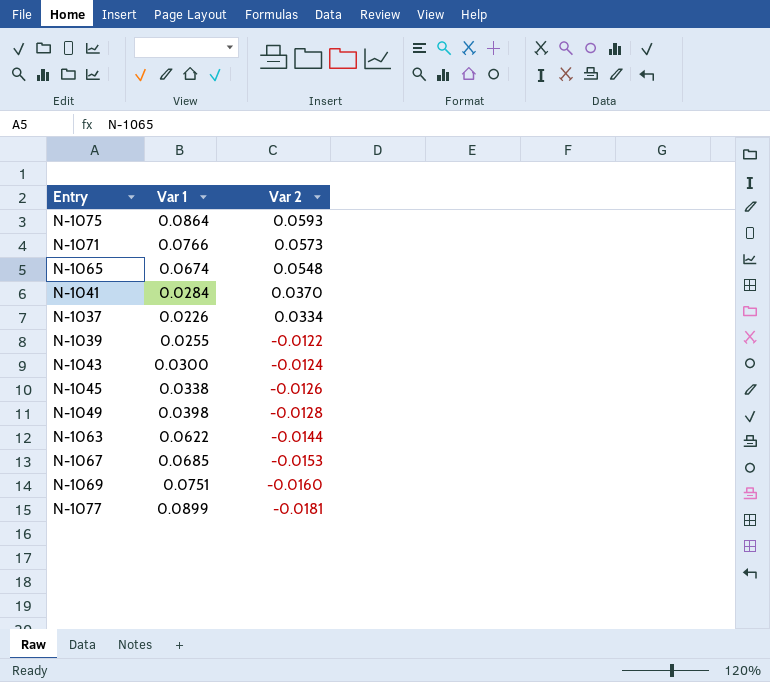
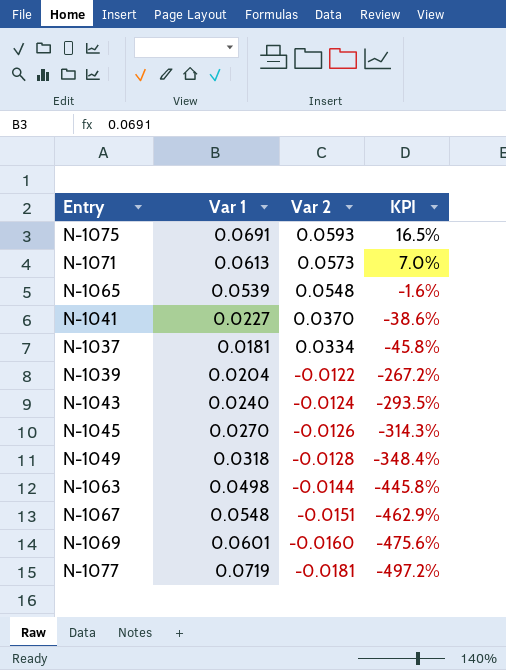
column KPI | formula: none -> ([Var 1] - [Var 2]) / [Var 2]
N-1075 | Var 1: 0.0864 -> 0.0691
N-1071 | Var 1: 0.0766 -> 0.0613
N-1065 | Var 1: 0.0674 -> 0.0539
N-1041 | Var 1: 0.0284 -> 0.0227
N-1037 | Var 1: 0.0226 -> 0.0181
N-1039 | Var 1: 0.0255 -> 0.0204
N-1043 | Var 1: 0.0300 -> 0.0240
N-1045 | Var 1: 0.0338 -> 0.0270
N-1049 | Var 1: 0.0398 -> 0.0318
N-1063 | Var 1: 0.0622 -> 0.0498
N-1067 | Var 1: 0.0685 -> 0.0548
N-1067 | Var 2: -0.0153 -> -0.0151
N-1069 | Var 1: 0.0751 -> 0.0601
N-1077 | Var 1: 0.0899 -> 0.0719

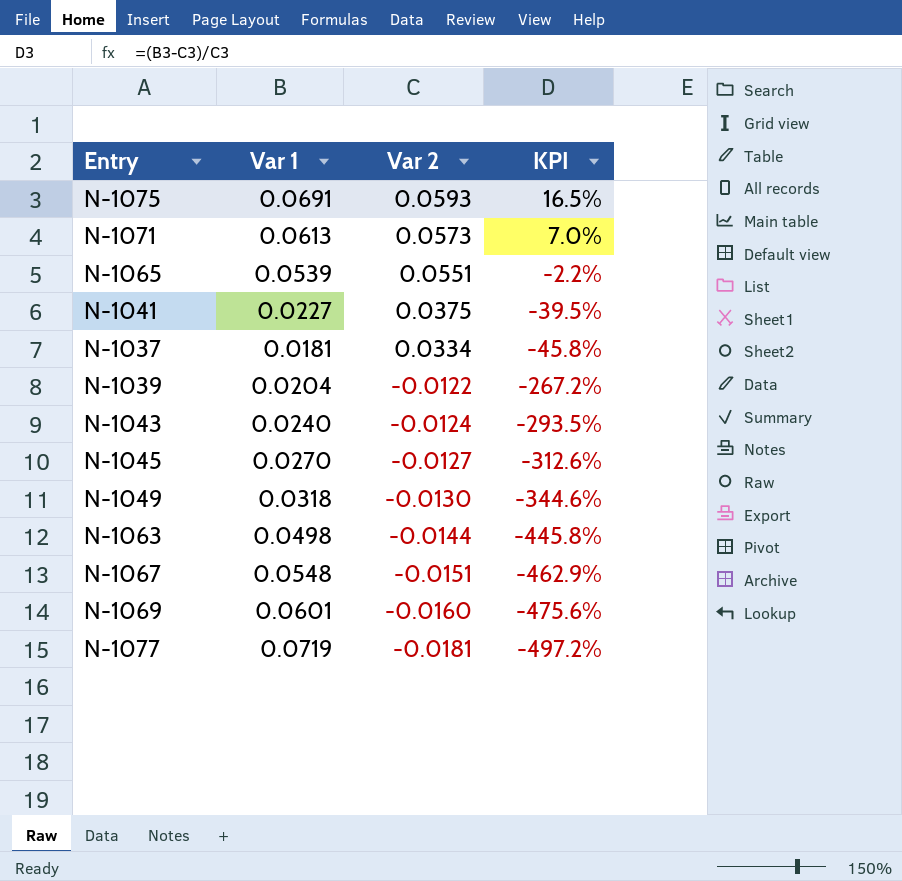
N-1065 | Var 2: 0.0548 -> 0.0551
N-1065 | KPI: -1.6% -> -2.2%
N-1041 | Var 2: 0.0370 -> 0.0375
N-1041 | KPI: -38.6% -> -39.5%
N-1045 | Var 2: -0.0126 -> -0.0127
N-1045 | KPI: -314.3% -> -312.6%
N-1049 | Var 2: -0.0128 -> -0.0130
N-1049 | KPI: -348.4% -> -344.6%

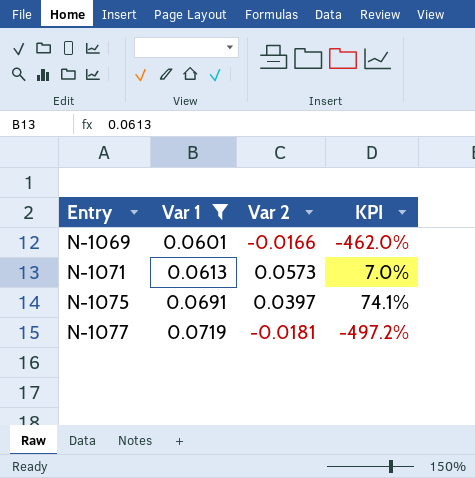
filter: none -> Var 1 >= 0.0601
row order: Var 2 descending -> Entry ascending
N-1069 | Var 2: -0.0160 -> -0.0166
N-1069 | KPI: -475.6% -> -462.0%
N-1075 | Var 2: 0.0593 -> 0.0397
N-1075 | KPI: 16.5% -> 74.1%

